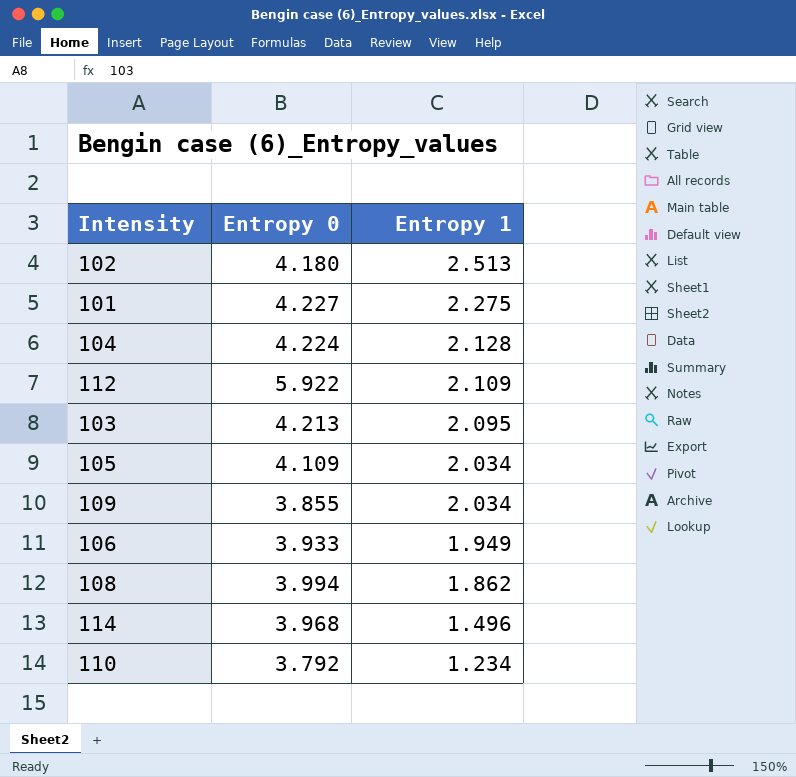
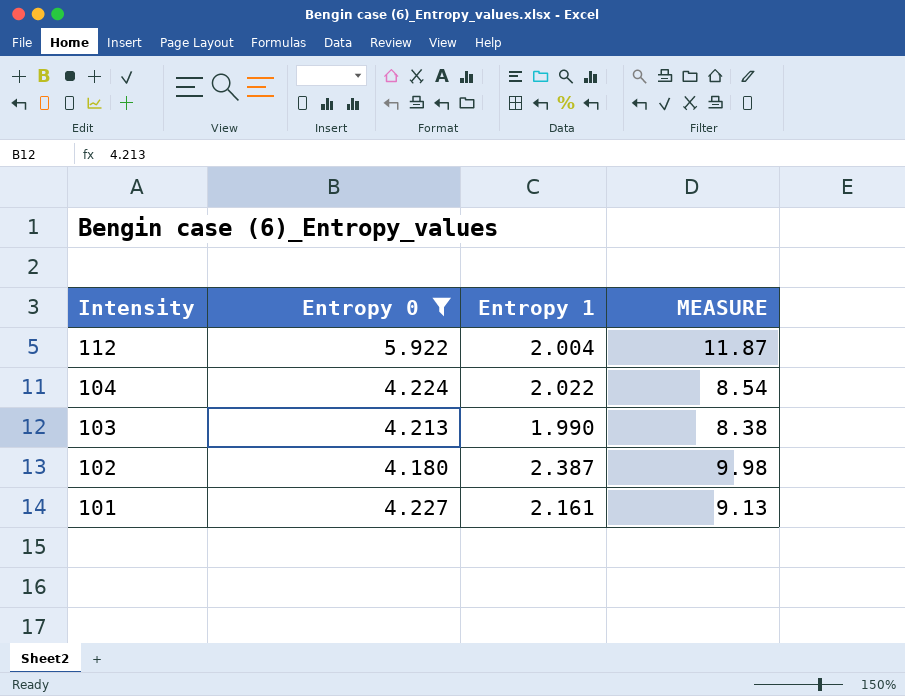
filter: none -> Entropy 0 >= 4.180
row order: Entropy 1 descending -> Intensity descending
column MEASURE | formula: none -> [Entropy 0] * [Entropy 1]
112 | Entropy 1: 2.109 -> 2.004
104 | Entropy 1: 2.128 -> 2.022
103 | Entropy 1: 2.095 -> 1.990
102 | Entropy 1: 2.513 -> 2.387
101 | Entropy 1: 2.275 -> 2.161

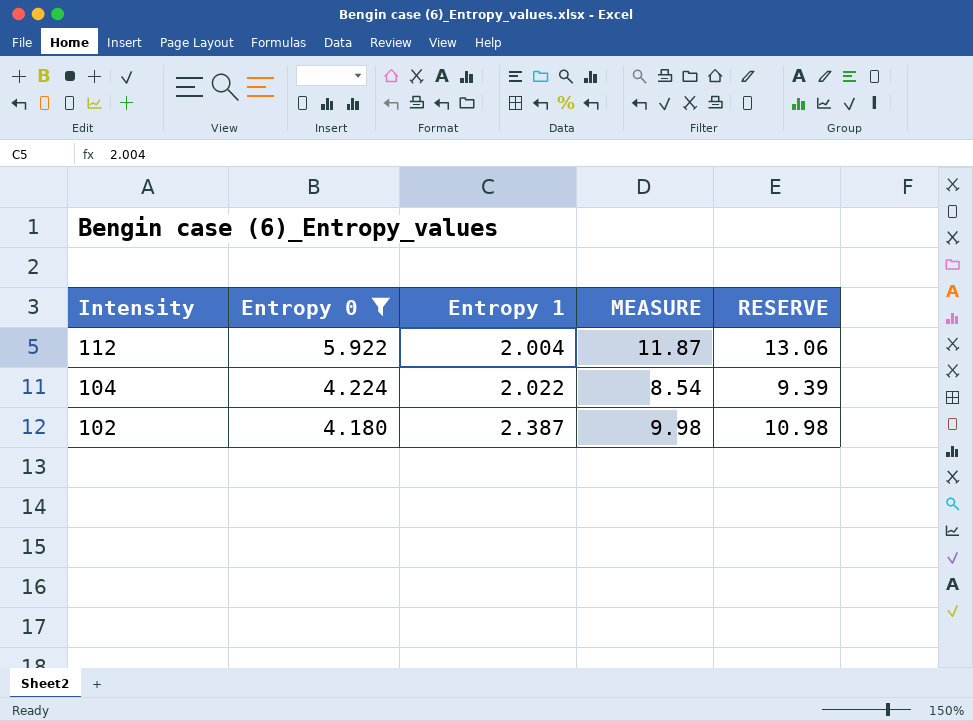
column RESERVE | formula: none -> [MEASURE] * 1.1
row 103: 4.213 | 1.990 | 8.38 -> none
row 101: 4.227 | 2.161 | 9.13 -> none

